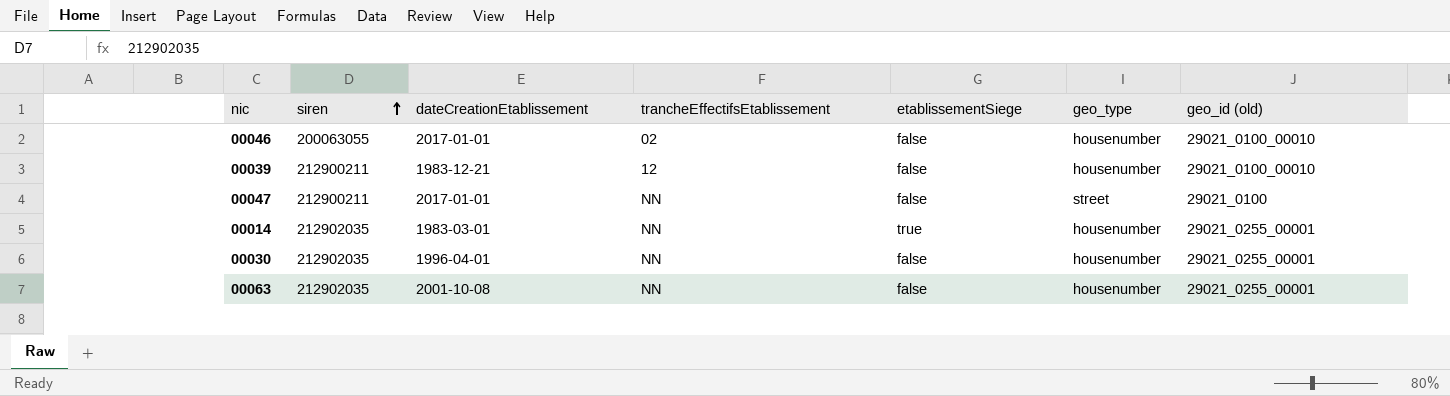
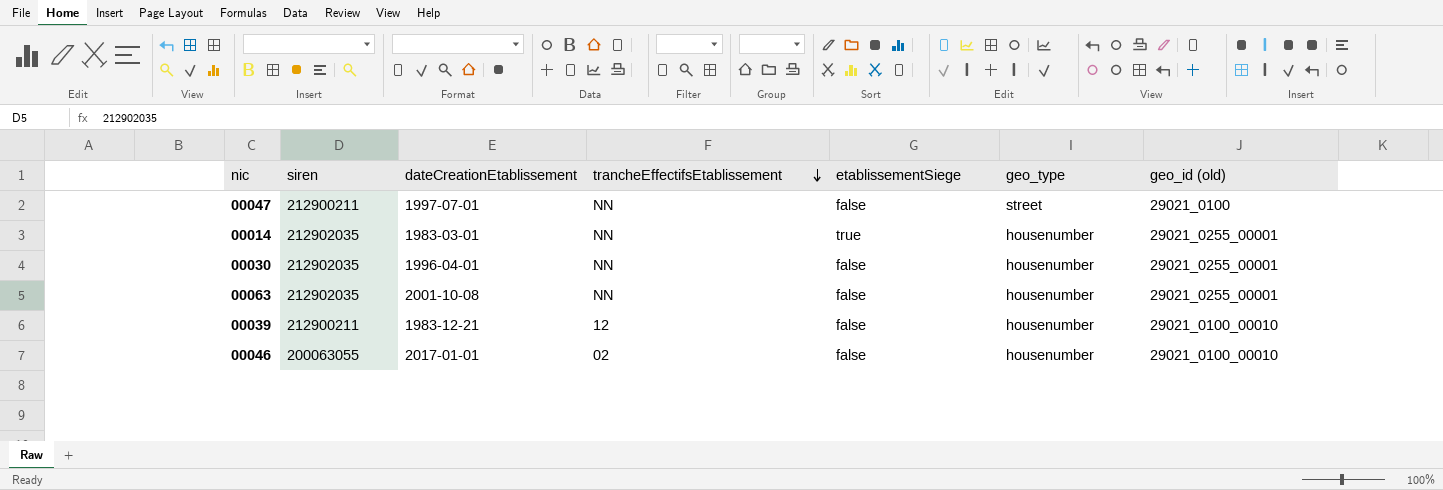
row order: siren ascending -> trancheEffectifsEtablissement descending
00047 | dateCreationEtablissement: 2017-01-01 -> 1997-07-01

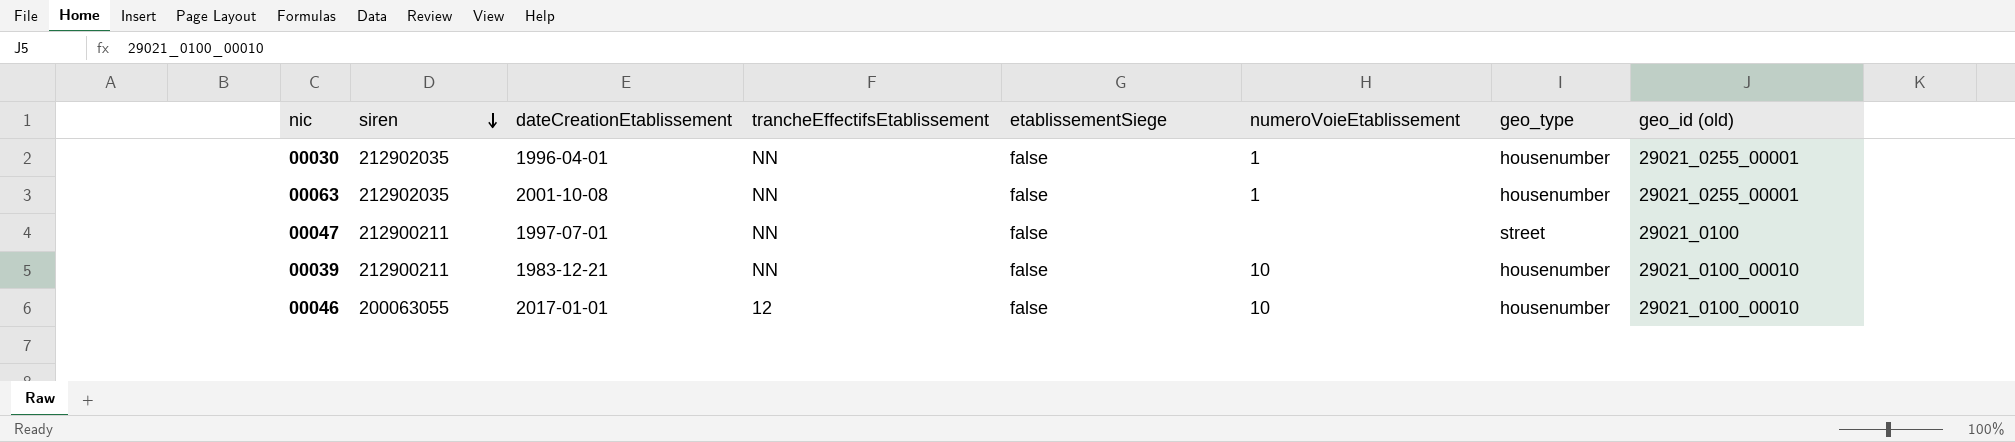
row order: trancheEffectifsEtablissement descending -> siren descending
column numeroVoieEtablissement | position: none -> 6
row 00014: 212902035 | 1983-03-01 | NN | true | housenumber | 29021_0255_00001 -> none
00039 | trancheEffectifsEtablissement: 12 -> NN
00046 | trancheEffectifsEtablissement: 02 -> 12

